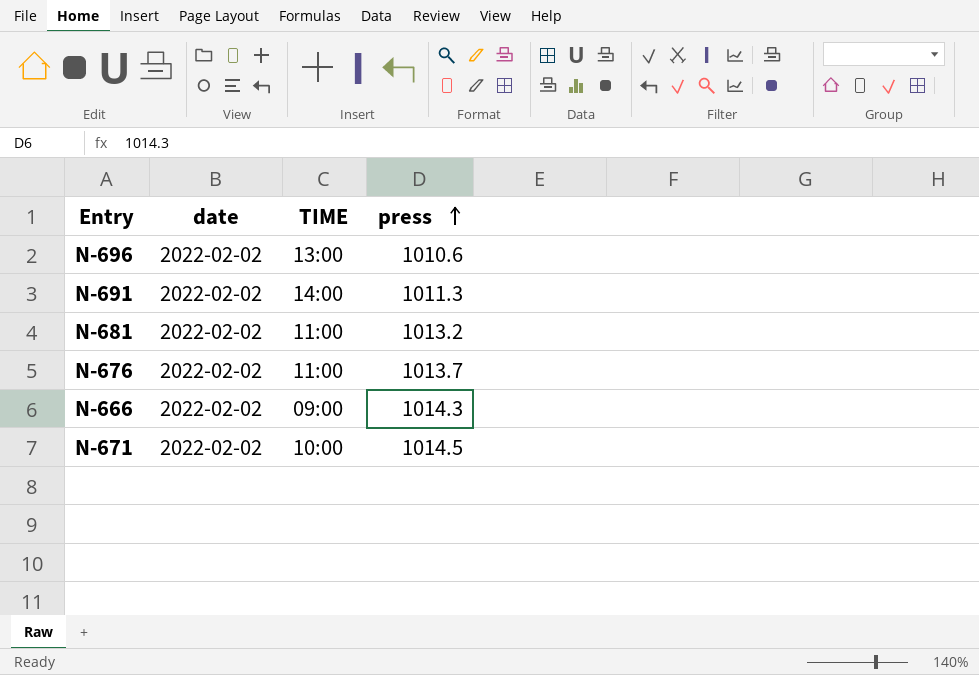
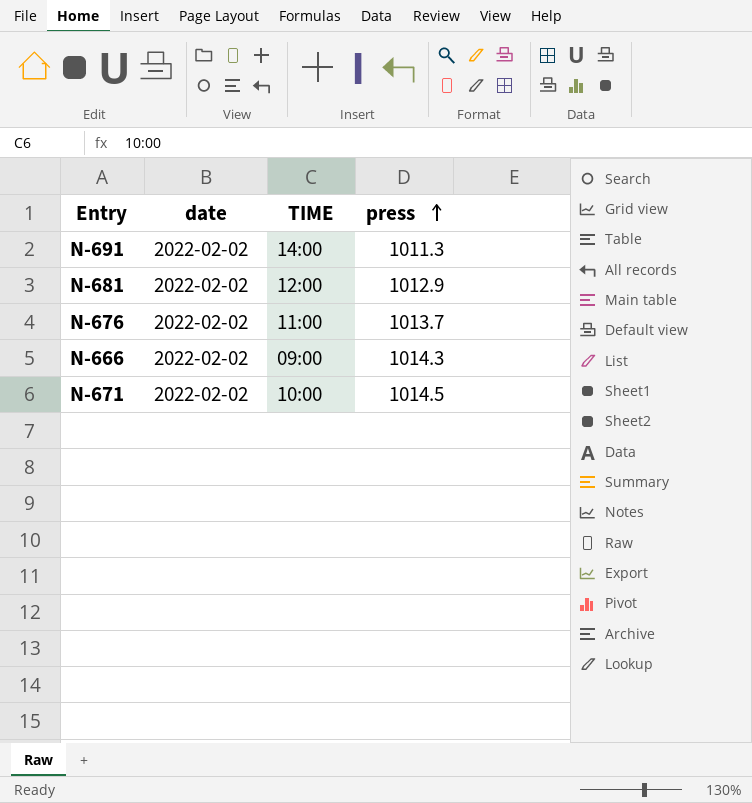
row N-696: 2022-02-02 | 13:00 | 1010.6 -> none
N-681 | TIME: 11:00 -> 12:00
N-681 | press: 1013.2 -> 1012.9

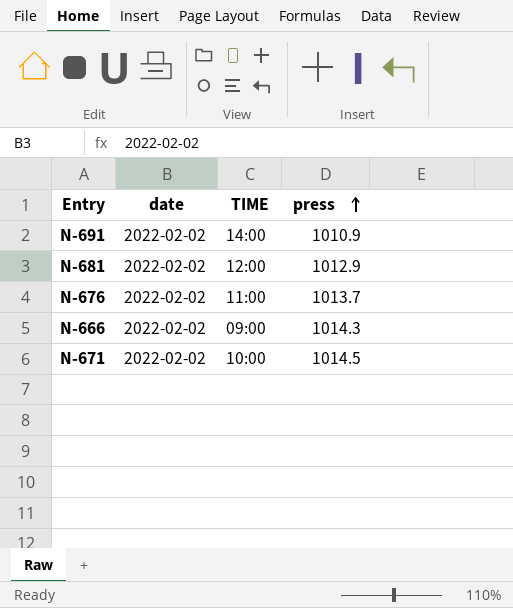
N-691 | press: 1011.3 -> 1010.9

